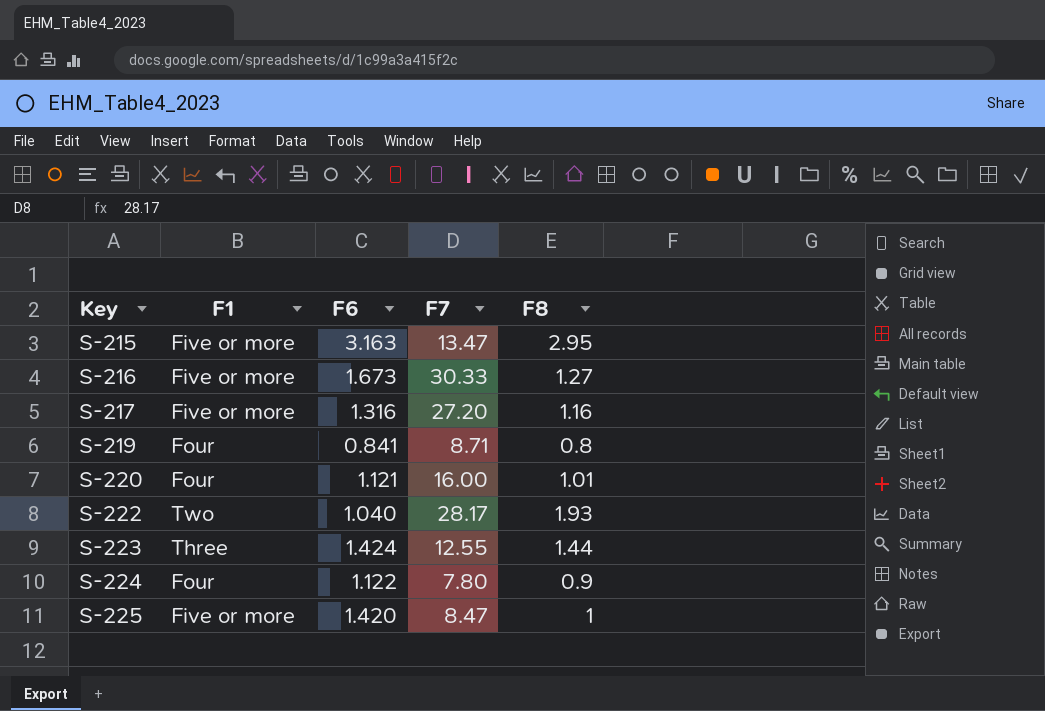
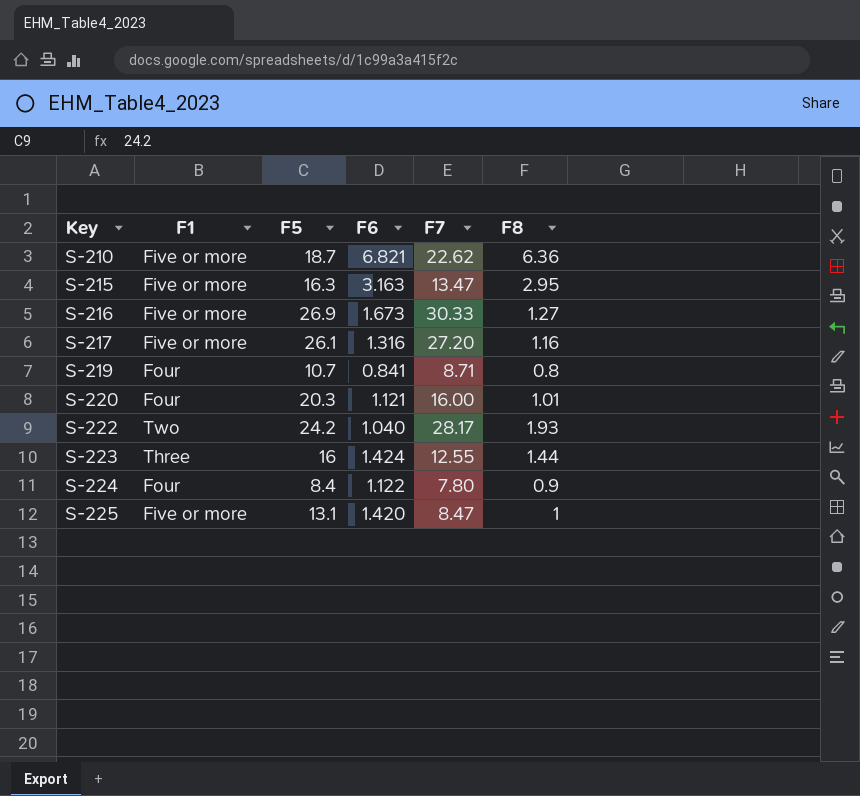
column F5 | position: none -> 3
row S-210: none -> Five or more | 18.7 | 6.821 | 22.62 | 6.36

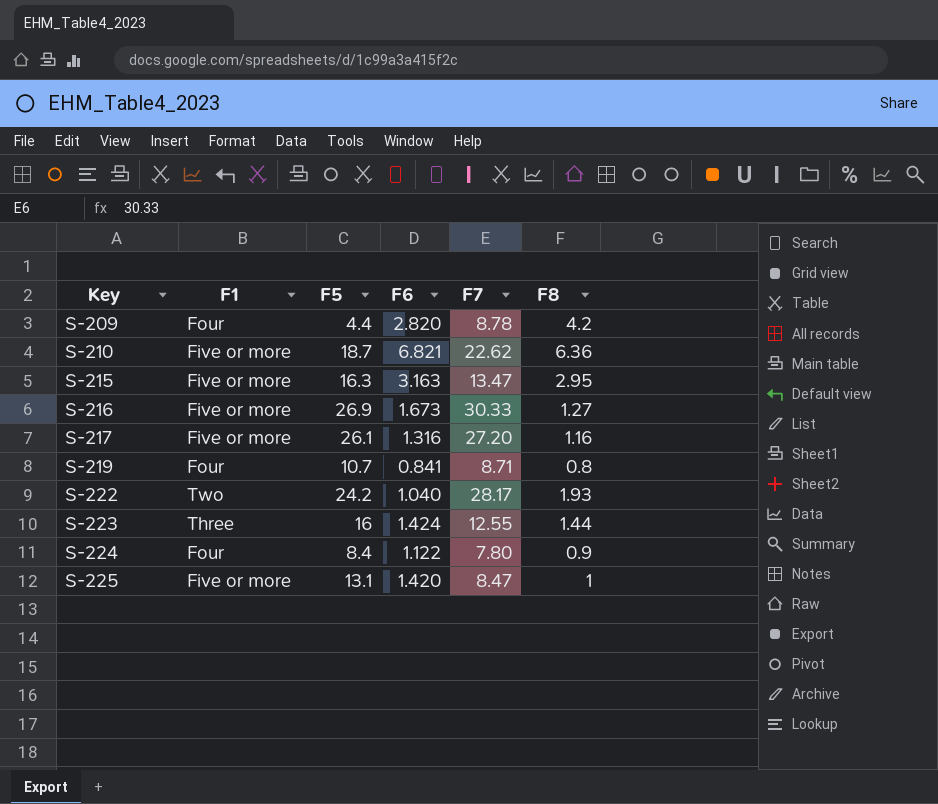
row S-220: Four | 20.3 | 1.121 | 16.00 | 1.01 -> none
row S-209: none -> Four | 4.4 | 2.820 | 8.78 | 4.2

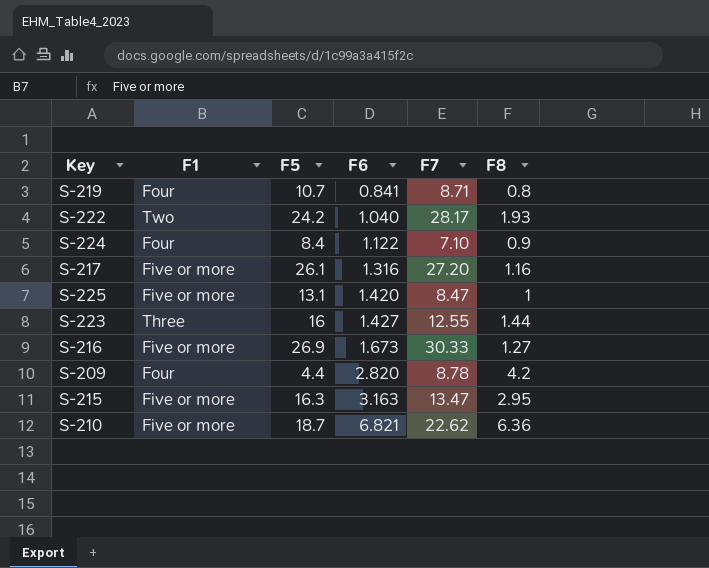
row order: Key ascending -> F6 ascending
S-224 | F7: 7.80 -> 7.10
S-223 | F6: 1.424 -> 1.427

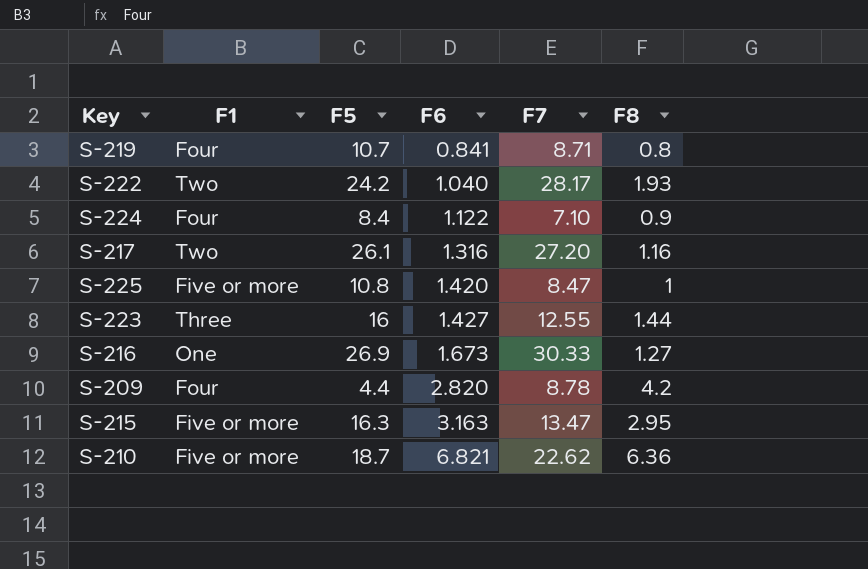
S-217 | F1: Five or more -> Two
S-225 | F5: 13.1 -> 10.8
S-216 | F1: Five or more -> One

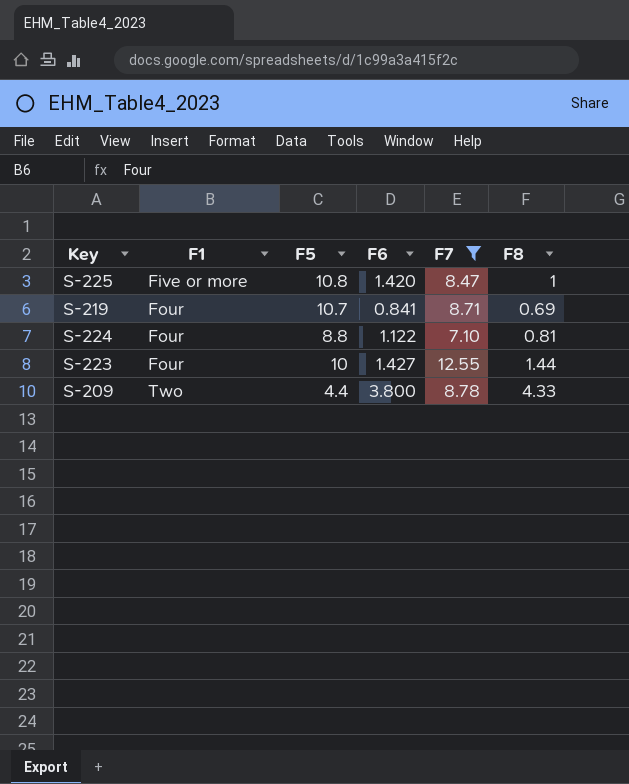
filter: none -> F7 <= 12.55
row order: F6 ascending -> F1 ascending
S-219 | F8: 0.8 -> 0.69
S-224 | F5: 8.4 -> 8.8
S-224 | F8: 0.9 -> 0.81
S-223 | F1: Three -> Four
S-223 | F5: 16 -> 10
S-209 | F1: Four -> Two
S-209 | F6: 2.820 -> 3.800
S-209 | F8: 4.2 -> 4.33

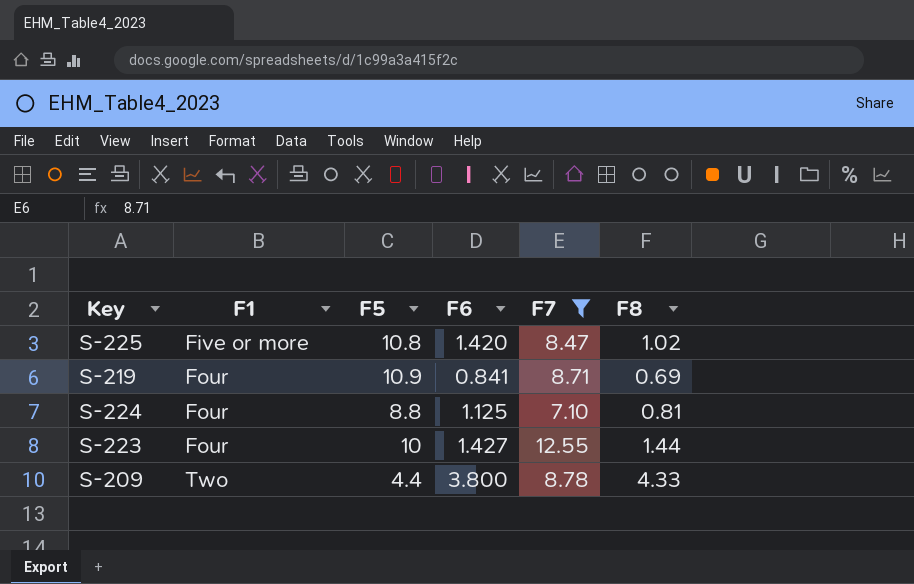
S-225 | F8: 1 -> 1.02
S-219 | F5: 10.7 -> 10.9
S-224 | F6: 1.122 -> 1.125

